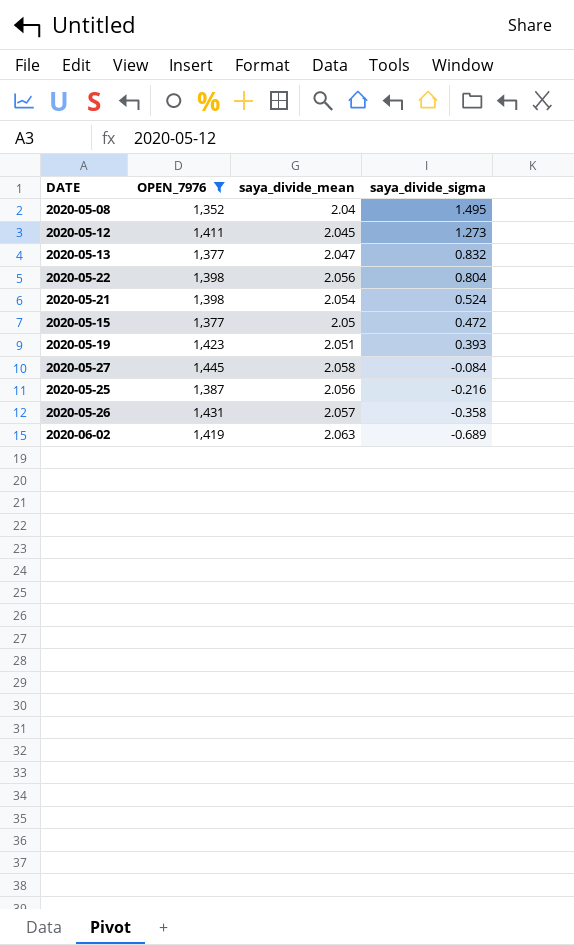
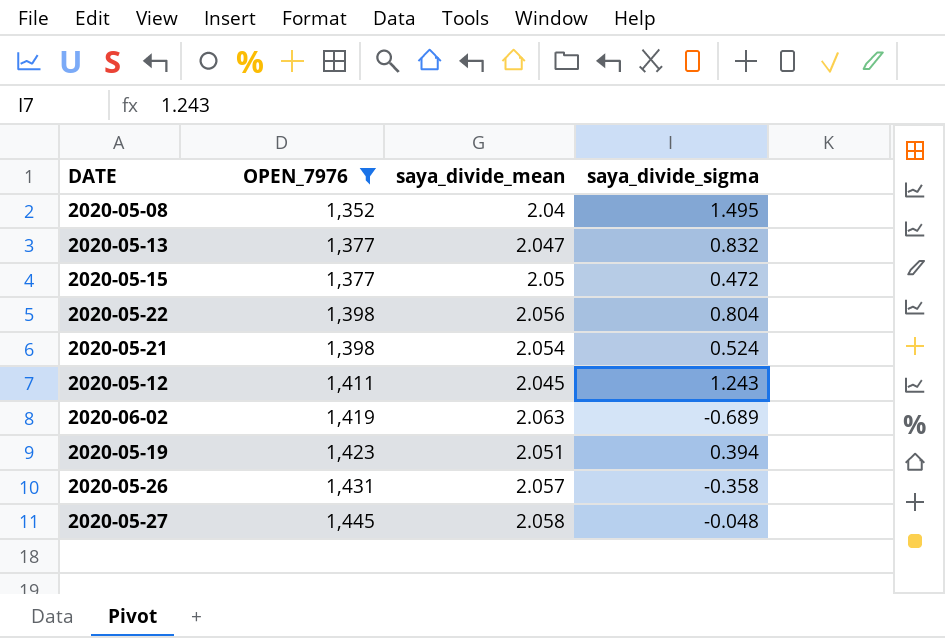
row order: saya_divide_sigma descending -> OPEN_7976 ascending
row 2020-05-25: 1,387 | 2.056 | -0.216 -> none
2020-05-12 | saya_divide_sigma: 1.273 -> 1.243
2020-05-19 | saya_divide_sigma: 0.393 -> 0.394
2020-05-27 | saya_divide_sigma: -0.084 -> -0.048

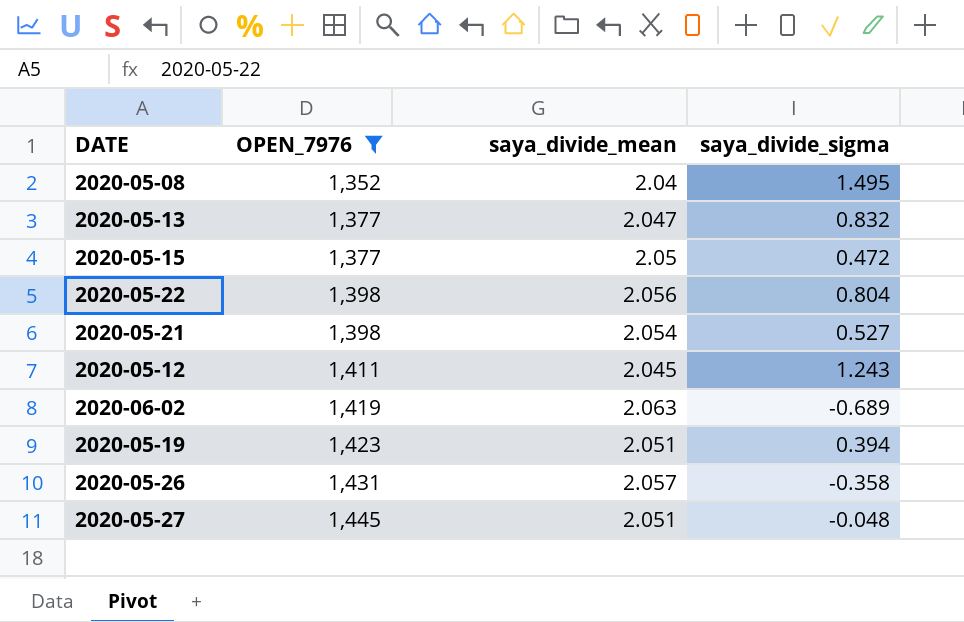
2020-05-21 | saya_divide_sigma: 0.524 -> 0.527
2020-05-27 | saya_divide_mean: 2.058 -> 2.051

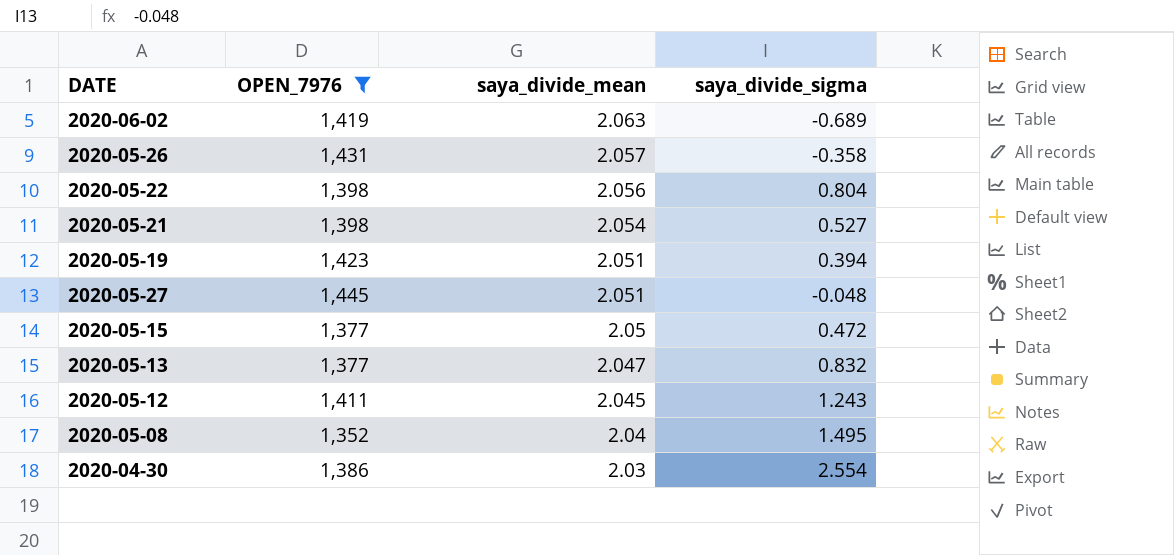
row order: OPEN_7976 ascending -> saya_divide_mean descending
row 2020-04-30: none -> 1,386 | 2.03 | 2.554

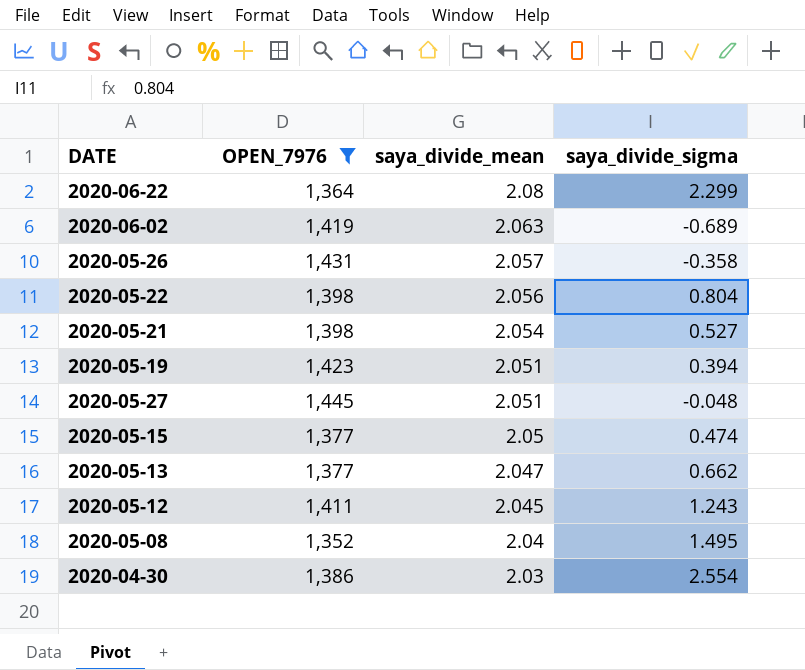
row 2020-06-22: none -> 1,364 | 2.08 | 2.299
2020-05-15 | saya_divide_sigma: 0.472 -> 0.474
2020-05-13 | saya_divide_sigma: 0.832 -> 0.662

